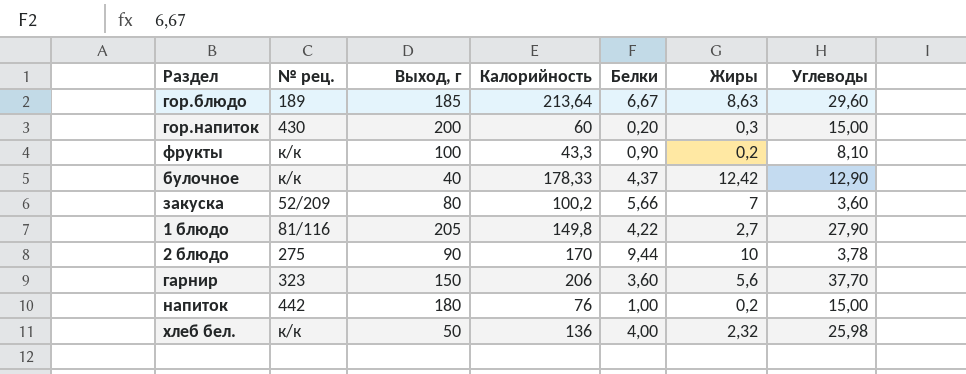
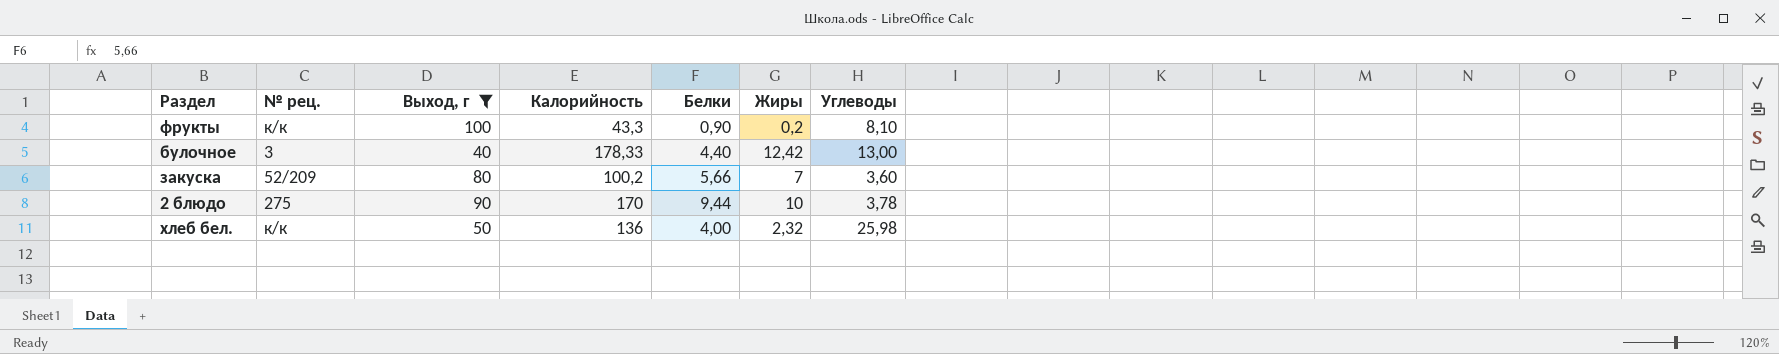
filter: none -> Выход, г <= 100
булочное | № рец.: к/к -> 3
булочное | Белки: 4,37 -> 4,40
булочное | Углеводы: 12,90 -> 13,00

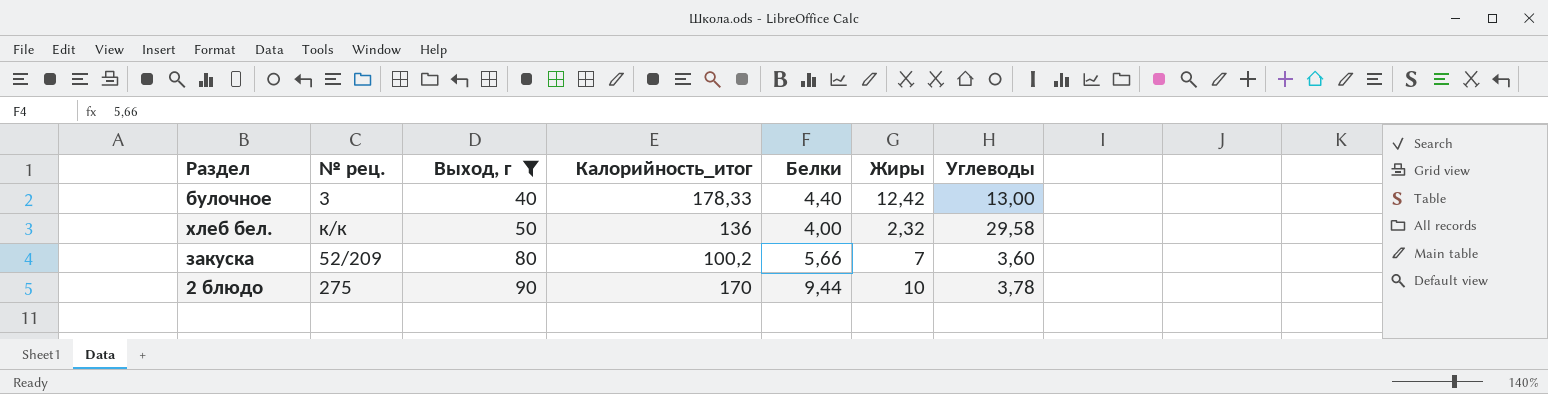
row order: none -> Выход, г ascending
column name: Калорийность -> Калорийность_итог
row фрукты: к/к | 100 | 43,3 | 0,90 | 0,2 | 8,10 -> none
хлеб бел. | Углеводы: 25,98 -> 29,58

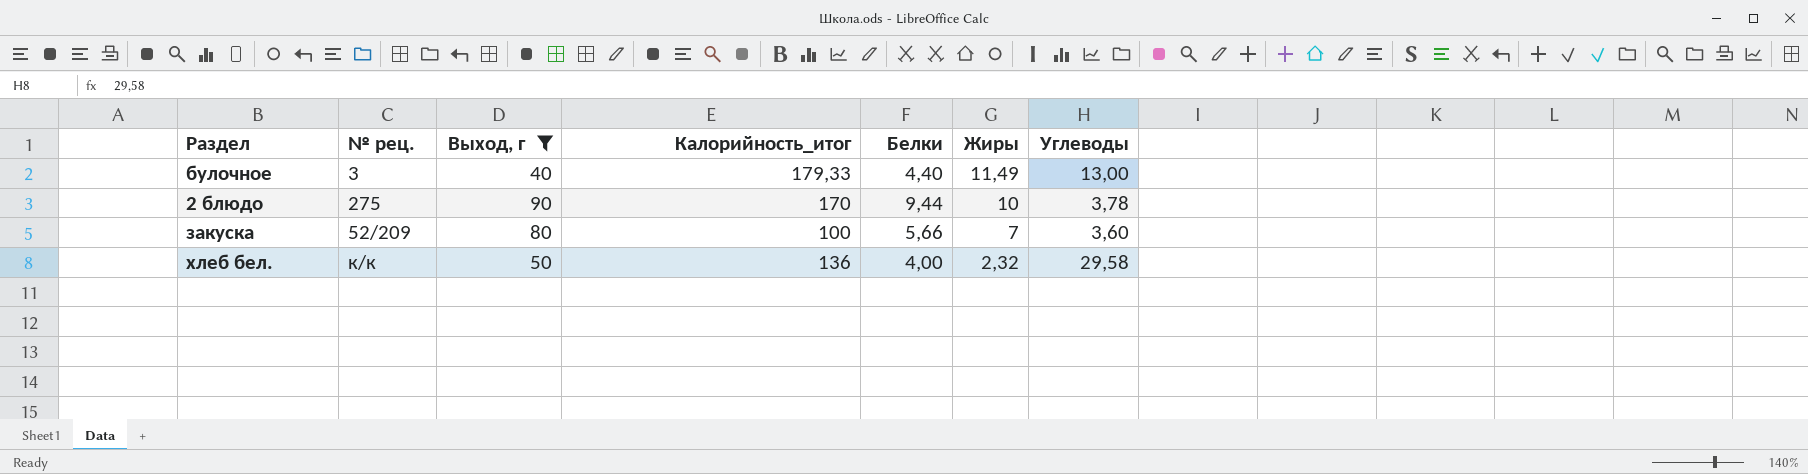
row order: Выход, г ascending -> Жиры descending
булочное | Калорийность_итог: 178,33 -> 179,33
булочное | Жиры: 12,42 -> 11,49
закуска | Калорийность_итог: 100,2 -> 100

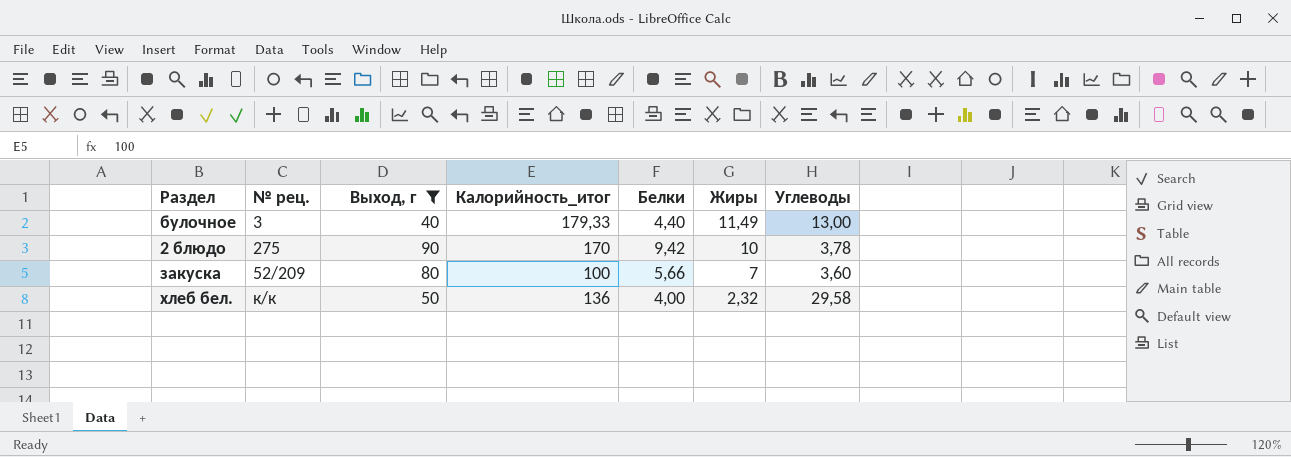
2 блюдо | Белки: 9,44 -> 9,42

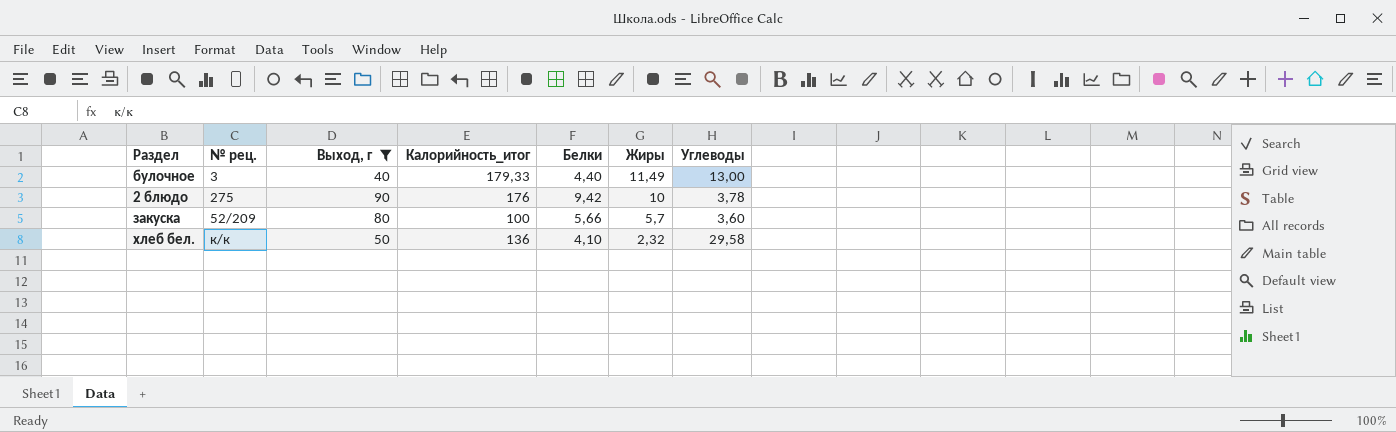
2 блюдо | Калорийность_итог: 170 -> 176
закуска | Жиры: 7 -> 5,7
хлеб бел. | Белки: 4,00 -> 4,10

